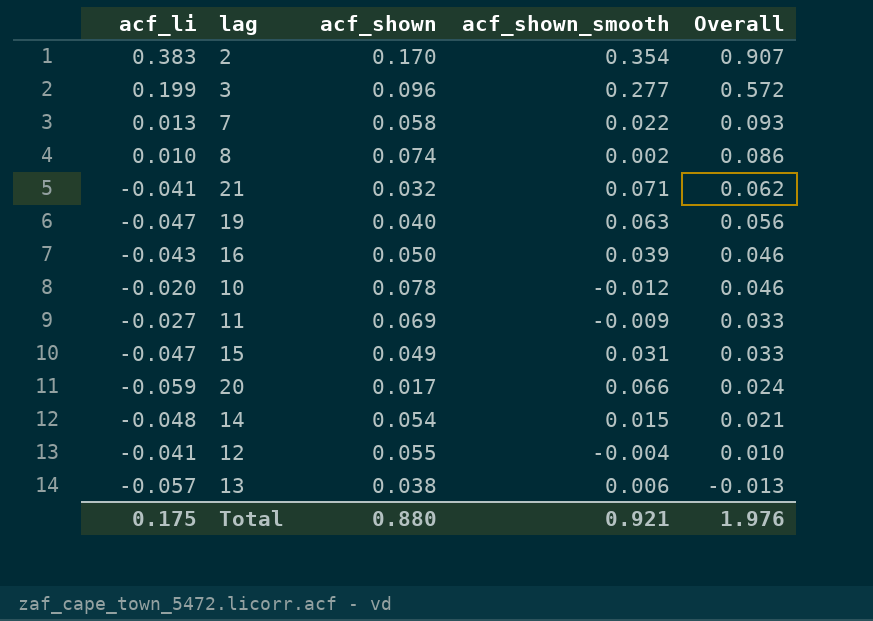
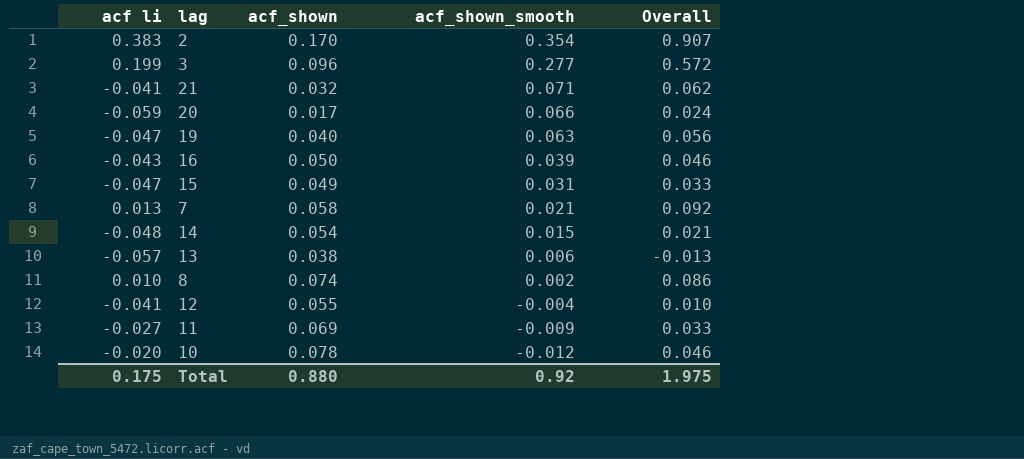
row order: Overall descending -> acf_shown_smooth descending
column name: acf_li -> acf li
7 | acf_shown_smooth: 0.022 -> 0.021
7 | Overall: 0.093 -> 0.092
Total | acf_shown_smooth: 0.921 -> 0.92
Total | Overall: 1.976 -> 1.975

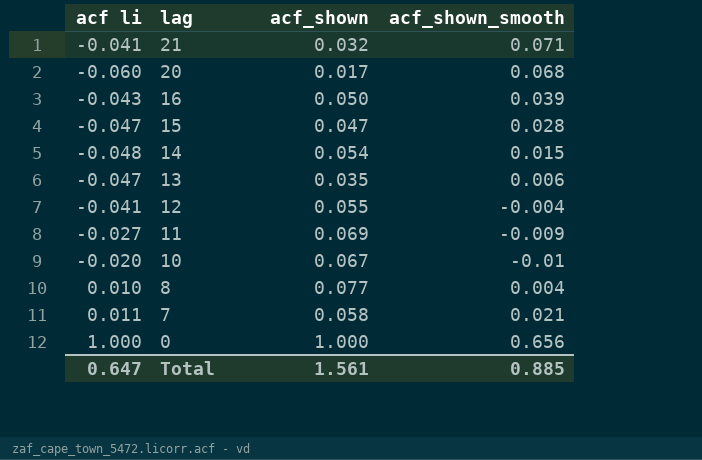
row order: acf_shown_smooth descending -> lag descending
column Overall | formula: [acf li] + [acf_shown] + [acf_shown_smooth] -> none
row 2: 0.383 | 0.170 | 0.354 | 0.907 -> none
row 3: 0.199 | 0.096 | 0.277 | 0.572 -> none
row 19: -0.047 | 0.040 | 0.063 | 0.056 -> none
20 | acf li: -0.059 -> -0.060
20 | acf_shown_smooth: 0.066 -> 0.068
15 | acf_shown: 0.049 -> 0.047
15 | acf_shown_smooth: 0.031 -> 0.028
13 | acf li: -0.057 -> -0.047
13 | acf_shown: 0.038 -> 0.035
10 | acf_shown: 0.078 -> 0.067
10 | acf_shown_smooth: -0.012 -> -0.01
8 | acf_shown: 0.074 -> 0.077
8 | acf_shown_smooth: 0.002 -> 0.004
7 | acf li: 0.013 -> 0.011
row 0: none -> 1.000 | 1.000 | 0.656
Total | acf li: 0.175 -> 0.647
Total | acf_shown: 0.880 -> 1.561
Total | acf_shown_smooth: 0.92 -> 0.885

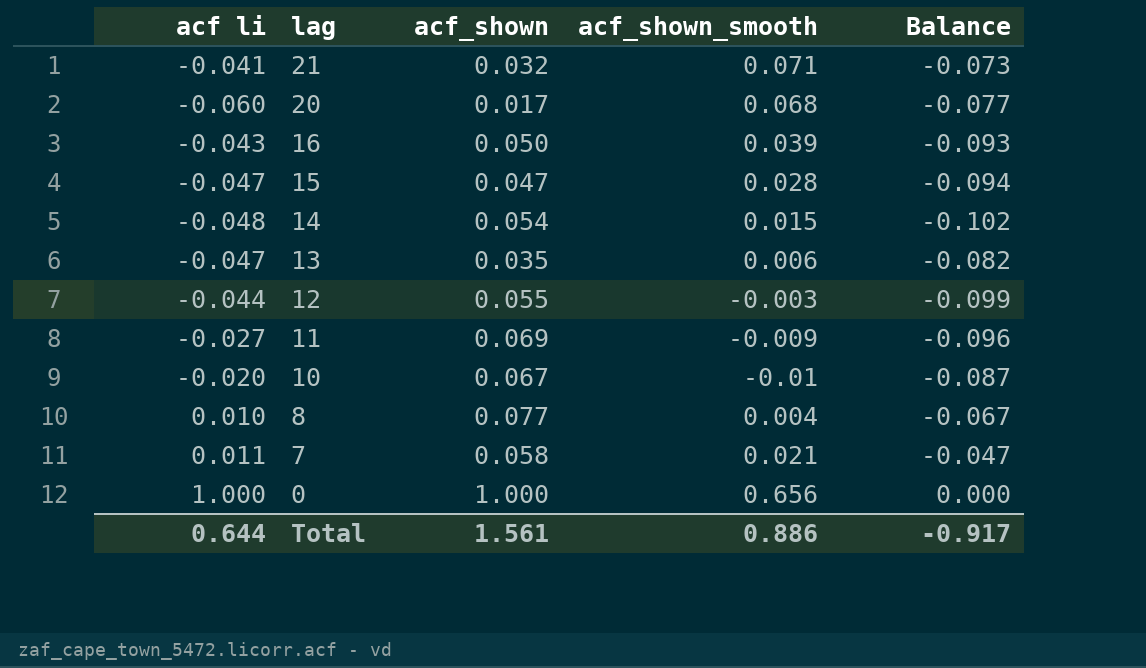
column Balance | formula: none -> [acf li] - [acf_shown]
12 | acf li: -0.041 -> -0.044
12 | acf_shown_smooth: -0.004 -> -0.003
Total | acf li: 0.647 -> 0.644
Total | acf_shown_smooth: 0.885 -> 0.886

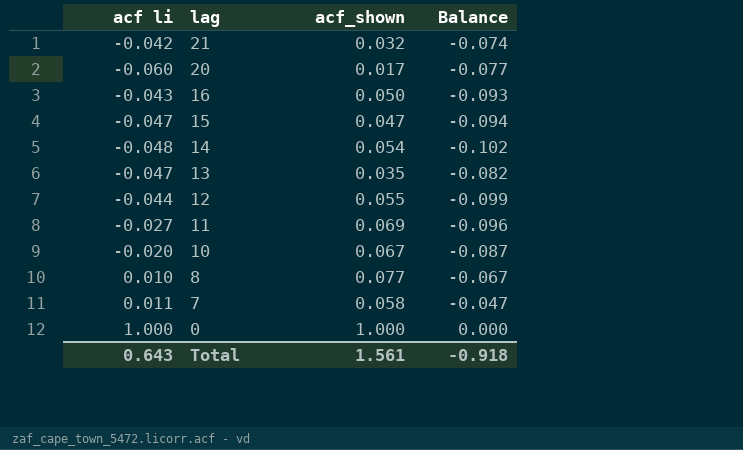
column acf_shown_smooth | position: 4 -> none
21 | acf li: -0.041 -> -0.042
21 | Balance: -0.073 -> -0.074
Total | acf li: 0.644 -> 0.643
Total | Balance: -0.917 -> -0.918

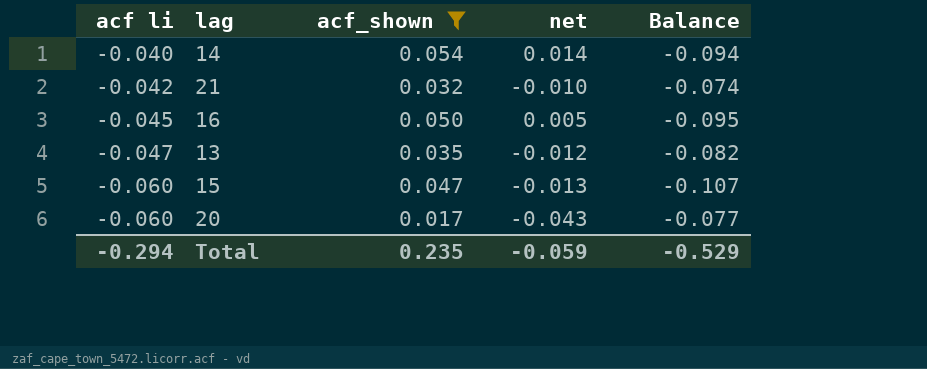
filter: none -> acf_shown <= 0.054
row order: lag descending -> acf li descending
column net | formula: none -> [acf li] + [acf_shown]
14 | acf li: -0.048 -> -0.040
14 | Balance: -0.102 -> -0.094
16 | acf li: -0.043 -> -0.045
16 | Balance: -0.093 -> -0.095
15 | acf li: -0.047 -> -0.060
15 | Balance: -0.094 -> -0.107
Total | acf li: 0.643 -> -0.294
Total | acf_shown: 1.561 -> 0.235
Total | Balance: -0.918 -> -0.529

